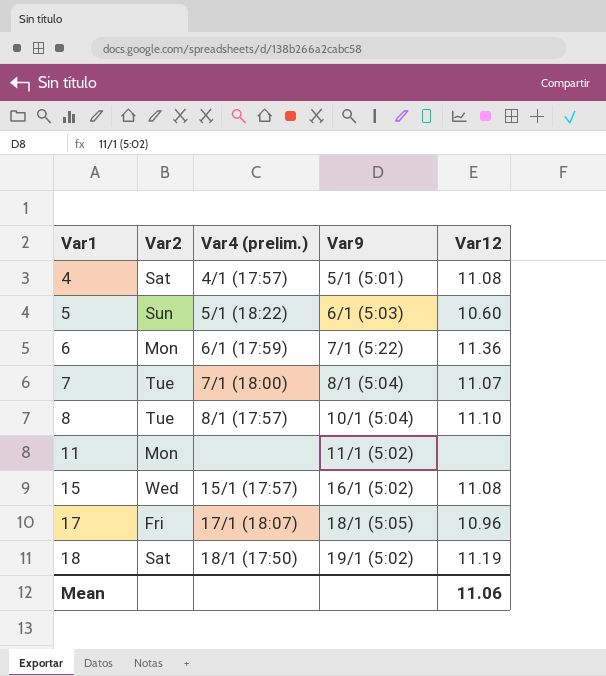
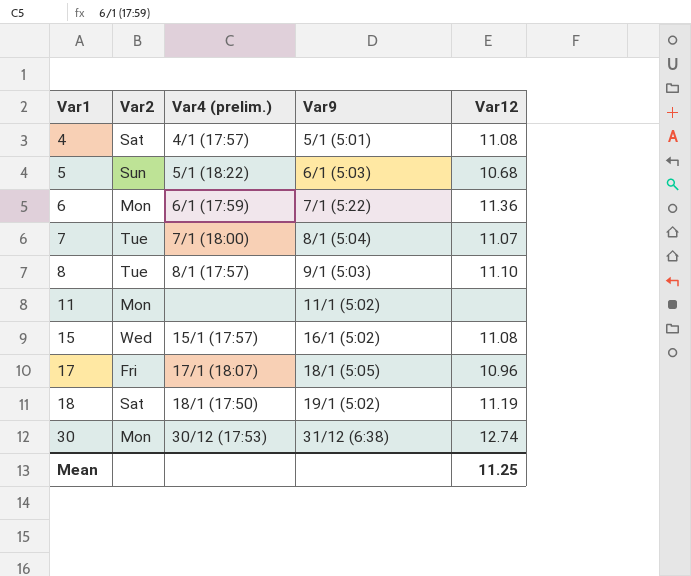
5 | Var12: 10.60 -> 10.68
8 | Var9: 10/1 (5:04) -> 9/1 (5:03)
row 30: none -> Mon | 30/12 (17:53) | 31/12 (6:38) | 12.74
Mean | Var12: 11.06 -> 11.25

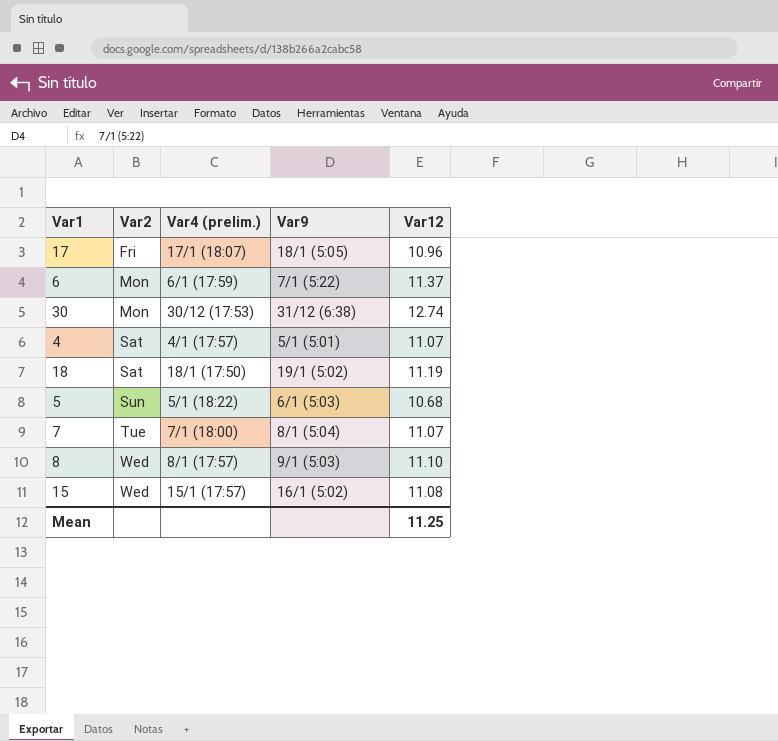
row order: Var1 ascending -> Var2 ascending
row 11: Mon | none | 11/1 (5:02) | none -> none
6 | Var12: 11.36 -> 11.37
4 | Var12: 11.08 -> 11.07
8 | Var2: Tue -> Wed

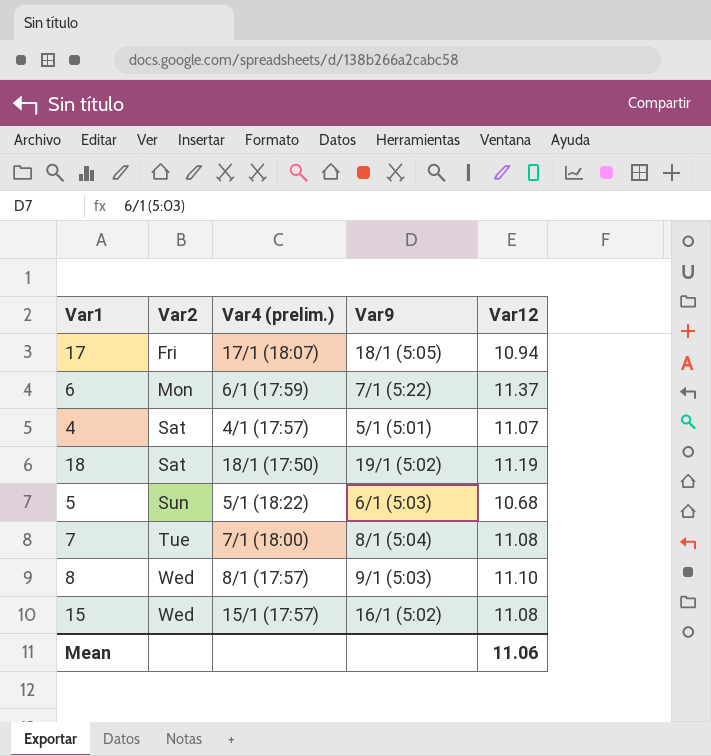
row 30: Mon | 30/12 (17:53) | 31/12 (6:38) | 12.74 -> none
17 | Var12: 10.96 -> 10.94
7 | Var12: 11.07 -> 11.08
Mean | Var12: 11.25 -> 11.06

